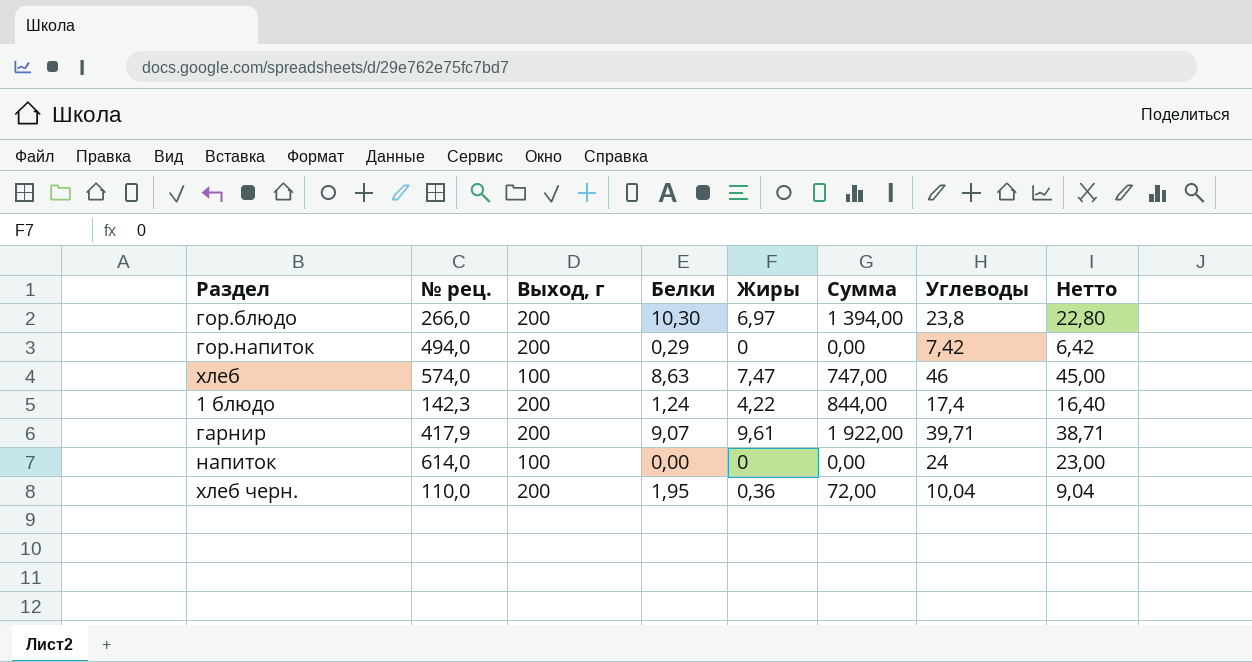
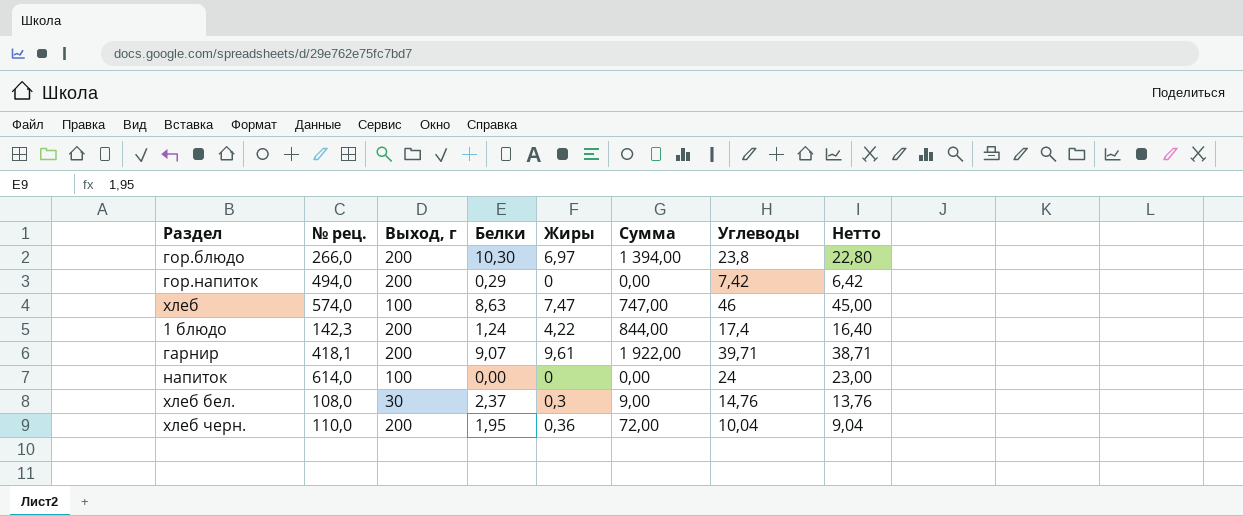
гарнир | № рец.: 417,9 -> 418,1
row хлеб бел.: none -> 108,0 | 30 | 2,37 | 0,3 | 9,00 | 14,76 | 13,76

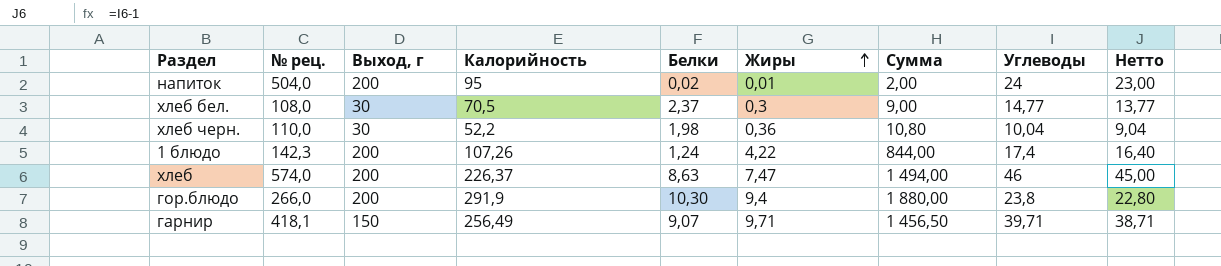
row order: none -> Жиры ascending
column Калорийность | position: none -> 4
row гор.напиток: 494,0 | 200 | 0,29 | 0 | 0,00 | 7,42 | 6,42 -> none
напиток | № рец.: 614,0 -> 504,0
напиток | Выход, г: 100 -> 200
напиток | Белки: 0,00 -> 0,02
напиток | Жиры: 0 -> 0,01
напиток | Сумма: 0,00 -> 2,00
хлеб бел. | Углеводы: 14,76 -> 14,77
хлеб бел. | Нетто: 13,76 -> 13,77
хлеб черн. | Выход, г: 200 -> 30
хлеб черн. | Белки: 1,95 -> 1,98
хлеб черн. | Сумма: 72,00 -> 10,80
хлеб | Выход, г: 100 -> 200
хлеб | Сумма: 747,00 -> 1 494,00
гор.блюдо | Жиры: 6,97 -> 9,4
гор.блюдо | Сумма: 1 394,00 -> 1 880,00
гарнир | Выход, г: 200 -> 150
гарнир | Жиры: 9,61 -> 9,71
гарнир | Сумма: 1 922,00 -> 1 456,50

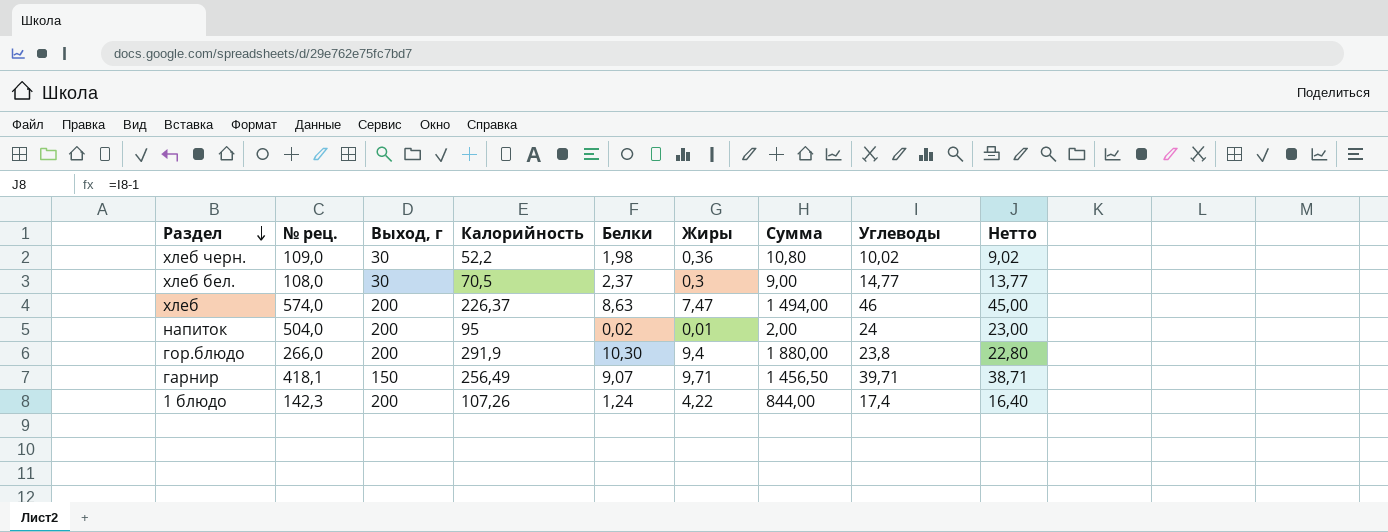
row order: Жиры ascending -> Раздел descending
хлеб черн. | № рец.: 110,0 -> 109,0
хлеб черн. | Углеводы: 10,04 -> 10,02
хлеб черн. | Нетто: 9,04 -> 9,02

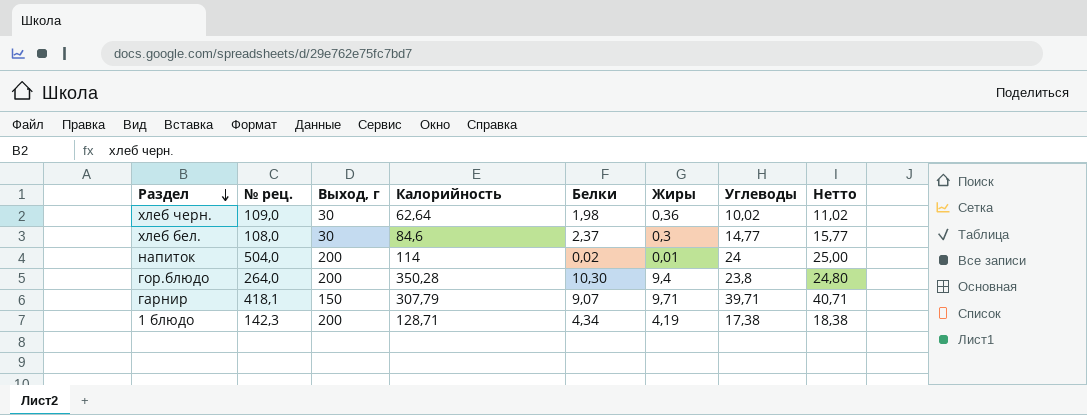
column Сумма | formula: [Выход, г] * [Жиры] -> none
column Нетто | formula: [Углеводы] - 1 -> [Углеводы] + 1
row хлеб: 574,0 | 200 | 226,37 | 8,63 | 7,47 | 1 494,00 | 46 | 45,00 -> none
хлеб черн. | Калорийность: 52,2 -> 62,64
хлеб бел. | Калорийность: 70,5 -> 84,6
напиток | Калорийность: 95 -> 114
гор.блюдо | № рец.: 266,0 -> 264,0
гор.блюдо | Калорийность: 291,9 -> 350,28
гарнир | Калорийность: 256,49 -> 307,79
1 блюдо | Калорийность: 107,26 -> 128,71
1 блюдо | Белки: 1,24 -> 4,34
1 блюдо | Жиры: 4,22 -> 4,19
1 блюдо | Углеводы: 17,4 -> 17,38

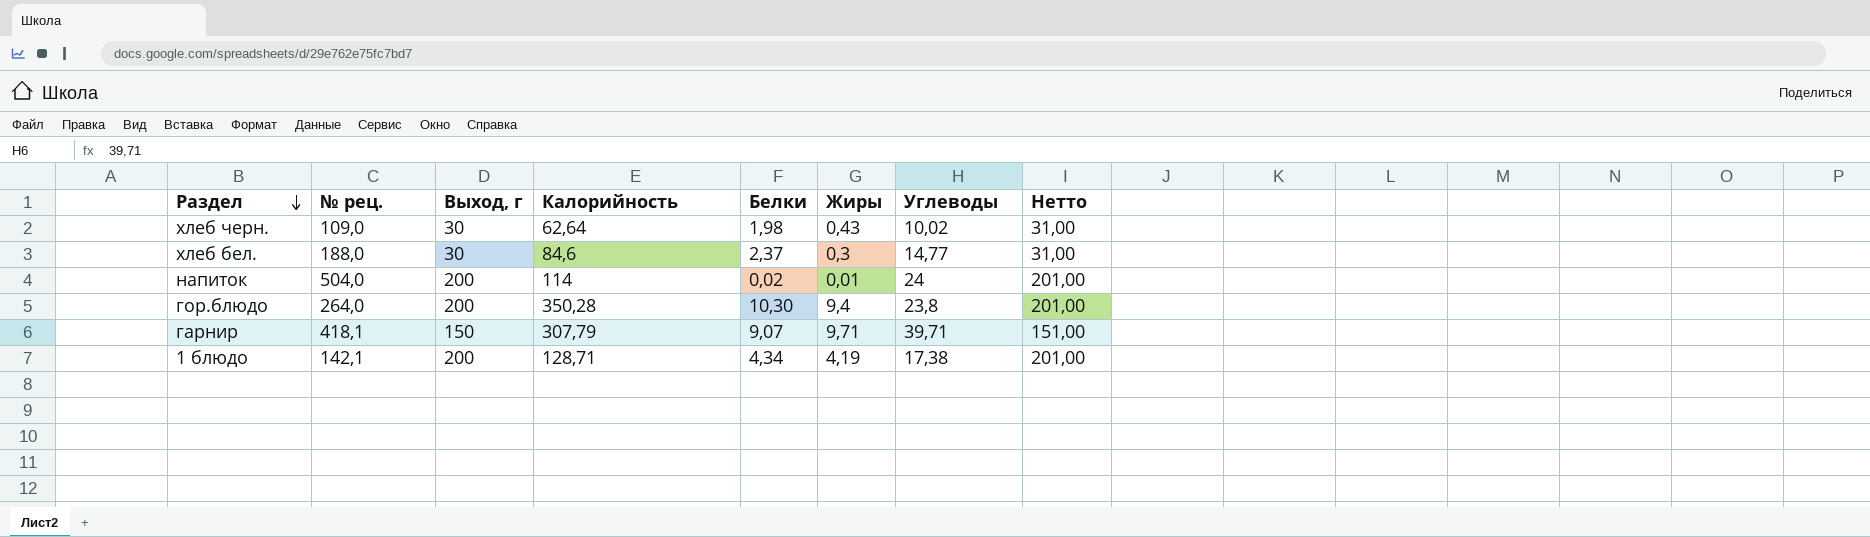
column Нетто | formula: [Углеводы] + 1 -> [Выход, г] + 1
хлеб черн. | Жиры: 0,36 -> 0,43
хлеб бел. | № рец.: 108,0 -> 188,0
1 блюдо | № рец.: 142,3 -> 142,1

